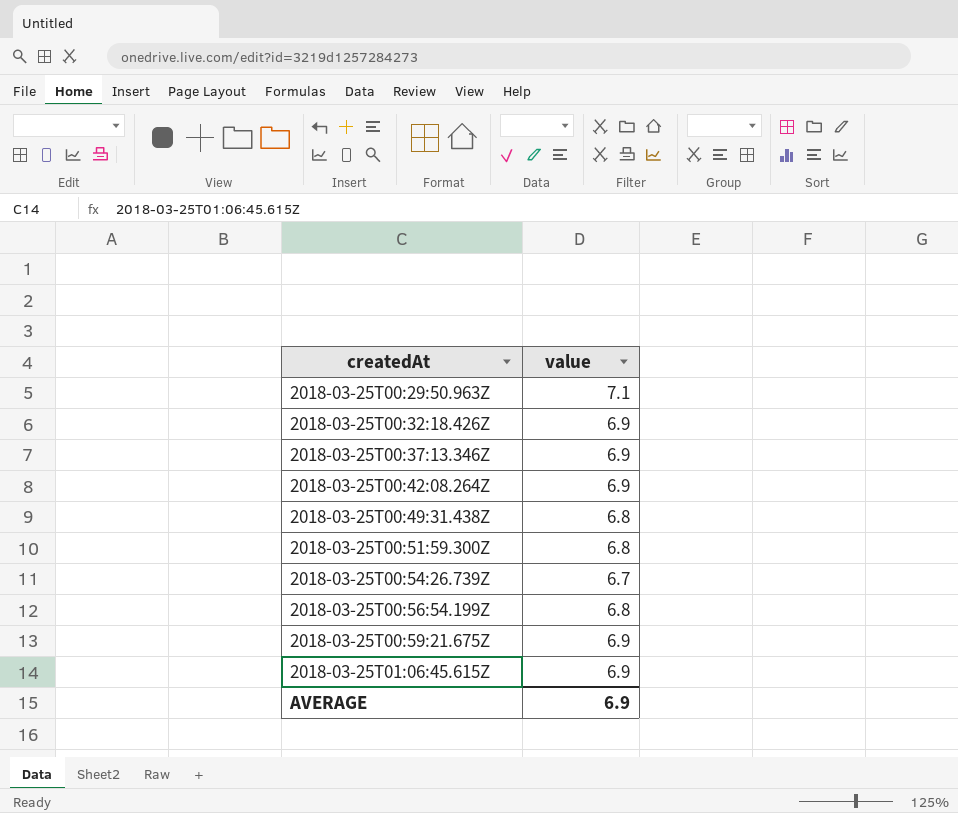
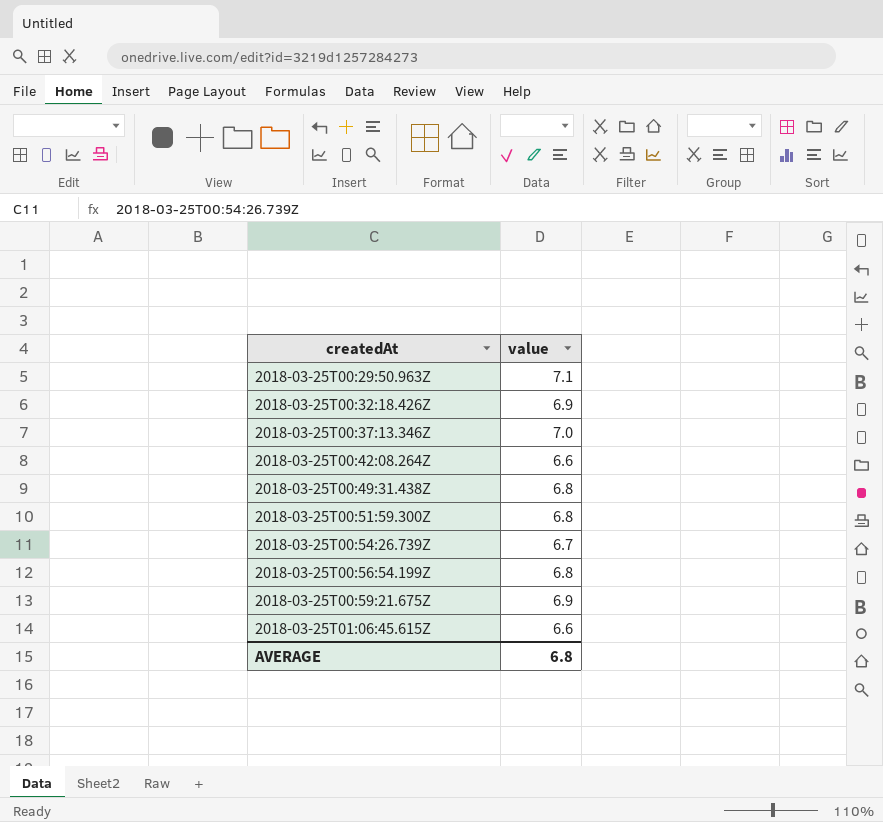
2018-03-25T00:37:13.346Z | value: 6.9 -> 7.0
2018-03-25T00:42:08.264Z | value: 6.9 -> 6.6
2018-03-25T01:06:45.615Z | value: 6.9 -> 6.6
AVERAGE | value: 6.9 -> 6.8

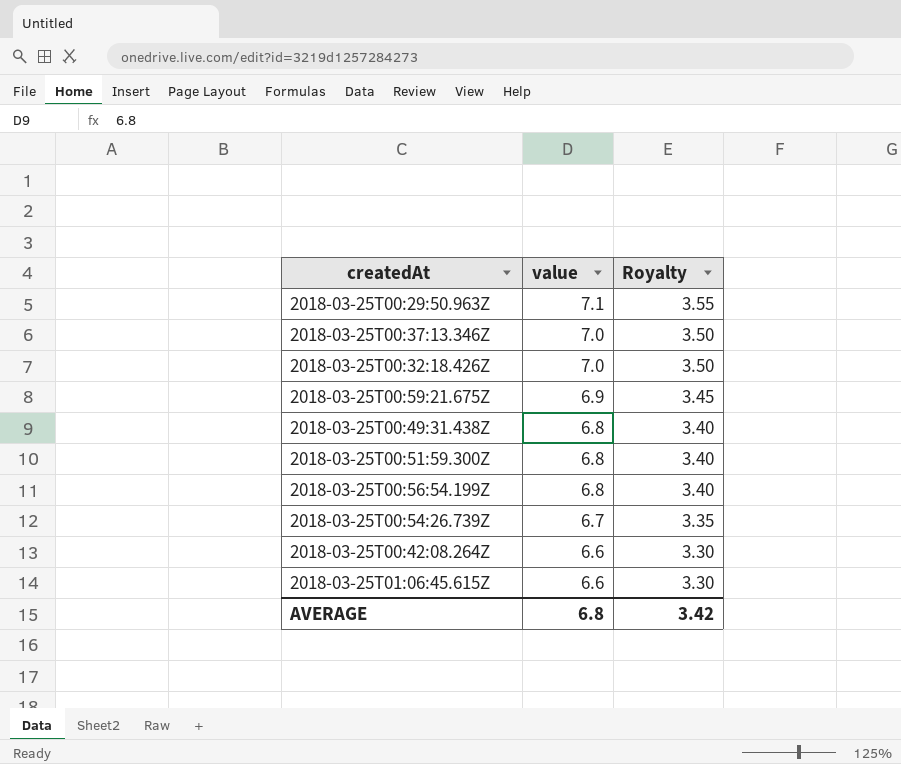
row order: createdAt ascending -> value descending
column Royalty | formula: none -> [value] * 0.5
2018-03-25T00:32:18.426Z | value: 6.9 -> 7.0

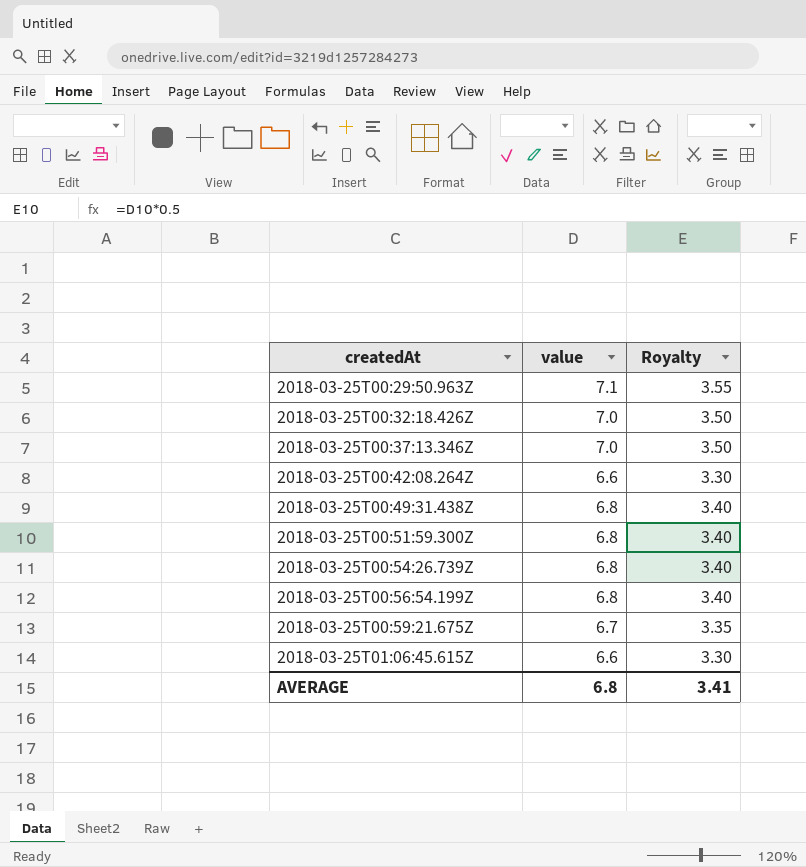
row order: value descending -> createdAt ascending
2018-03-25T00:54:26.739Z | value: 6.7 -> 6.8
2018-03-25T00:54:26.739Z | Royalty: 3.35 -> 3.40
2018-03-25T00:59:21.675Z | value: 6.9 -> 6.7
2018-03-25T00:59:21.675Z | Royalty: 3.45 -> 3.35
AVERAGE | Royalty: 3.42 -> 3.41

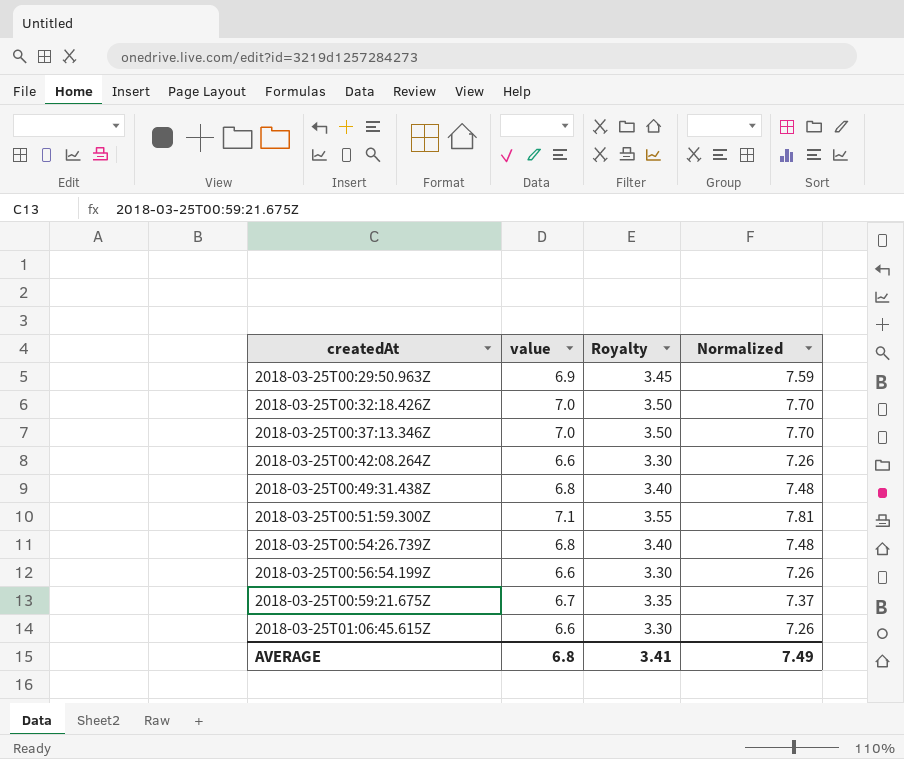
column Normalized | formula: none -> [value] * 1.1
2018-03-25T00:29:50.963Z | value: 7.1 -> 6.9
2018-03-25T00:29:50.963Z | Royalty: 3.55 -> 3.45
2018-03-25T00:51:59.300Z | value: 6.8 -> 7.1
2018-03-25T00:51:59.300Z | Royalty: 3.40 -> 3.55
2018-03-25T00:56:54.199Z | value: 6.8 -> 6.6
2018-03-25T00:56:54.199Z | Royalty: 3.40 -> 3.30

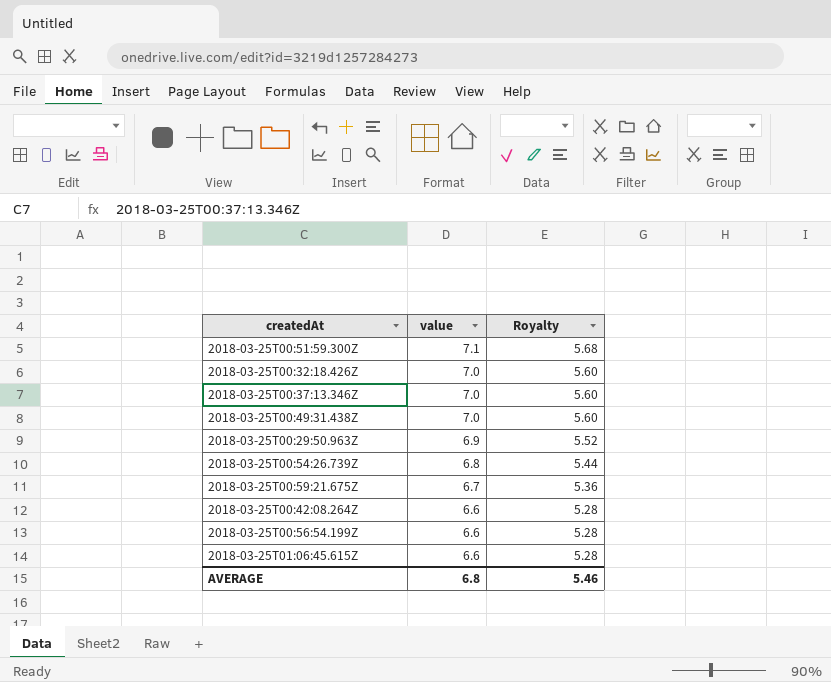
row order: createdAt ascending -> value descending
column Normalized | formula: [value] * 1.1 -> none
column Royalty | formula: [value] * 0.5 -> [value] * 0.8
2018-03-25T00:49:31.438Z | value: 6.8 -> 7.0
AVERAGE | Royalty: 3.41 -> 5.46

